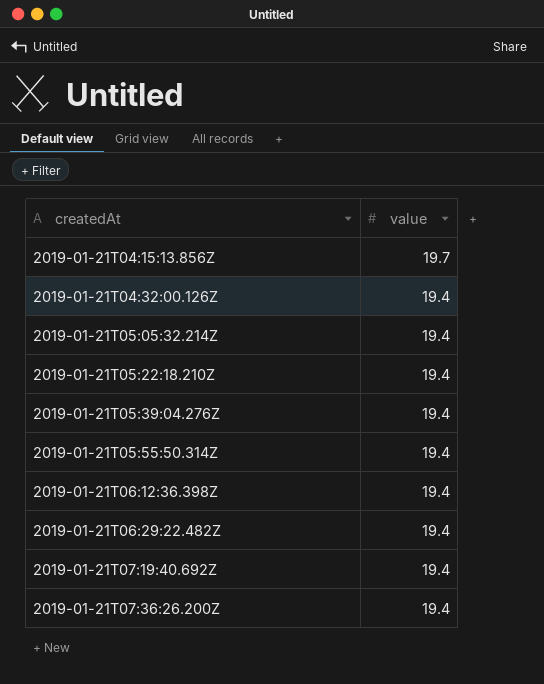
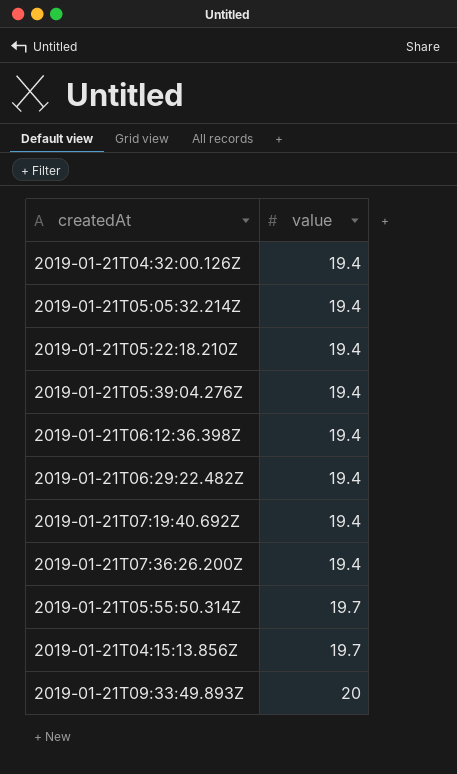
row order: createdAt ascending -> value ascending
2019-01-21T05:55:50.314Z | value: 19.4 -> 19.7
row 2019-01-21T09:33:49.893Z: none -> 20

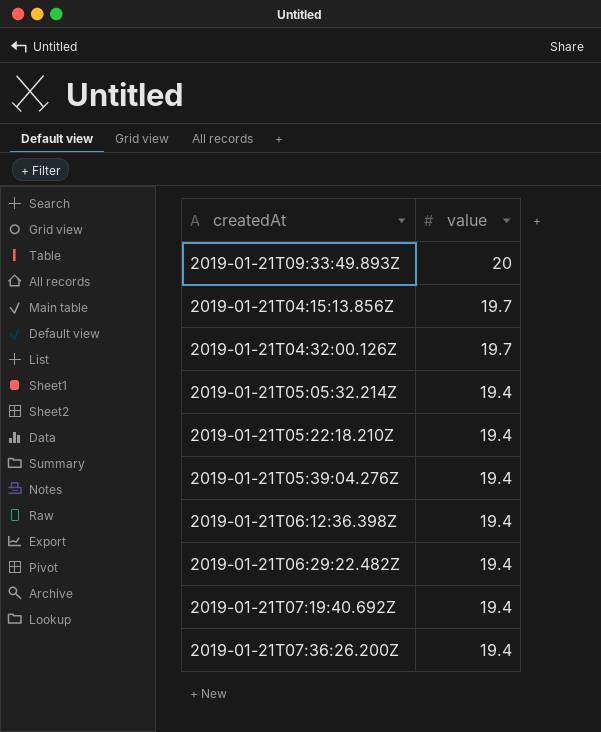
row order: value ascending -> value descending
row 2019-01-21T05:55:50.314Z: 19.7 -> none
2019-01-21T04:32:00.126Z | value: 19.4 -> 19.7

